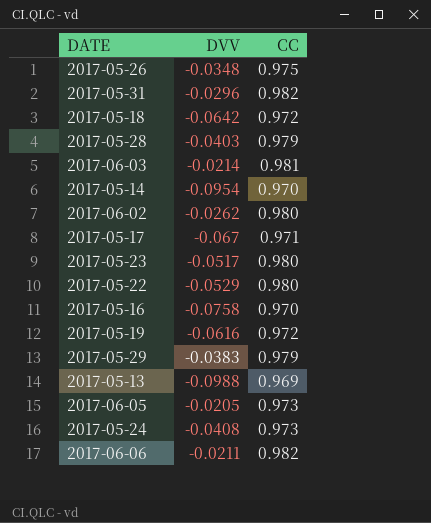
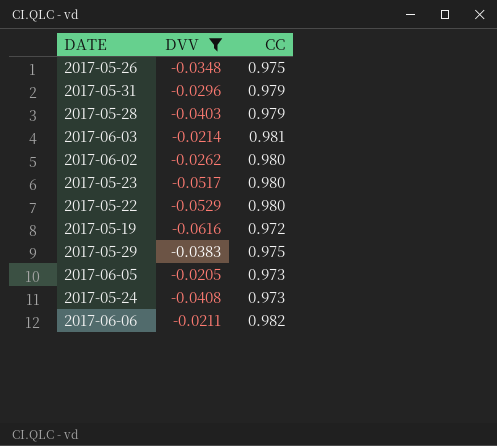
filter: none -> DVV >= -0.0616
2017-05-31 | CC: 0.982 -> 0.979
2017-05-29 | CC: 0.979 -> 0.975

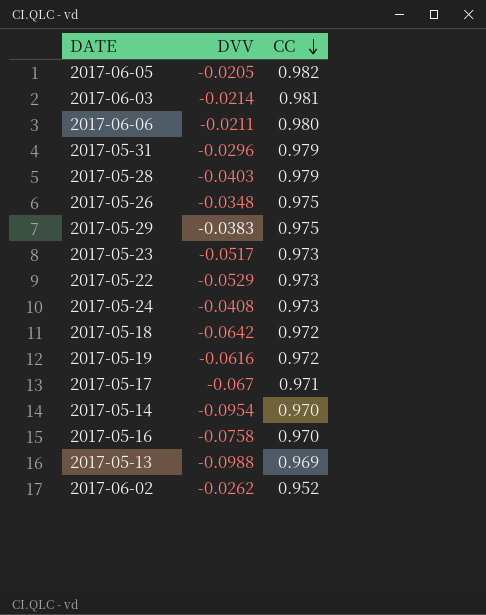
filter: DVV >= -0.0616 -> none
row order: none -> CC descending
2017-06-05 | CC: 0.973 -> 0.982
2017-06-06 | CC: 0.982 -> 0.980
2017-05-23 | CC: 0.980 -> 0.973
2017-05-22 | CC: 0.980 -> 0.973
2017-06-02 | CC: 0.980 -> 0.952

